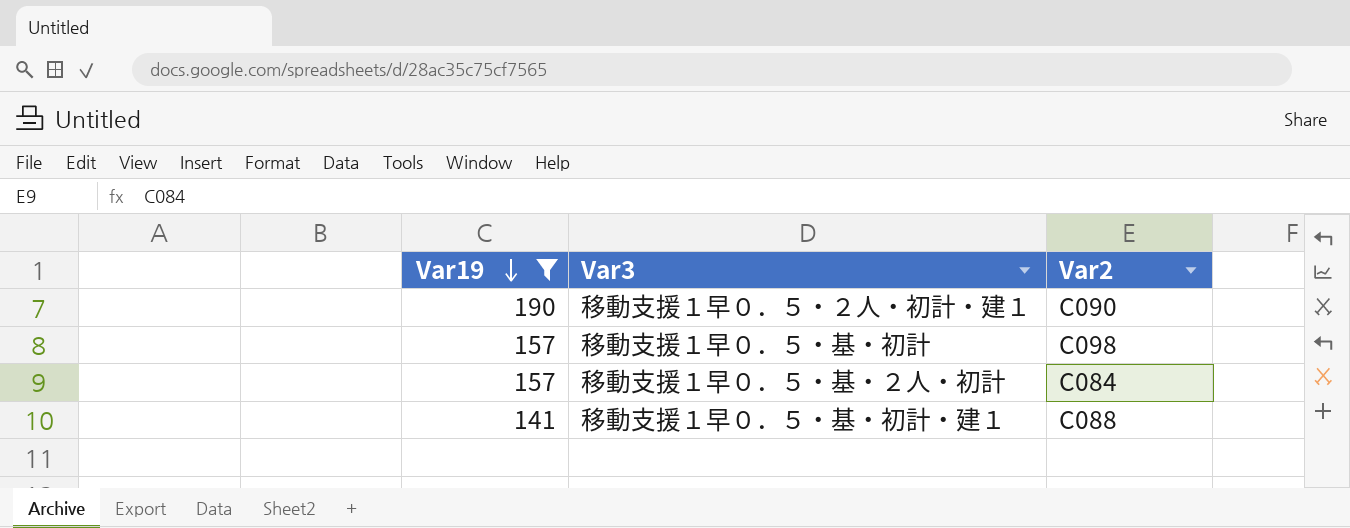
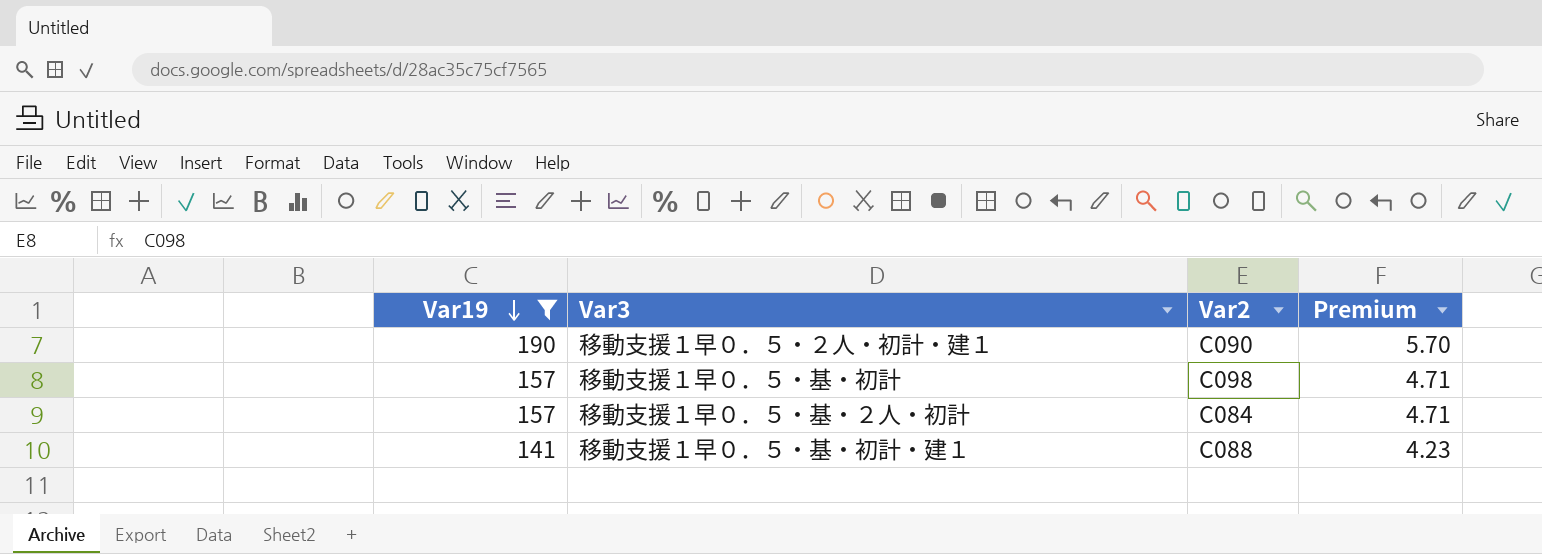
column Premium | formula: none -> [Var19] * 0.03

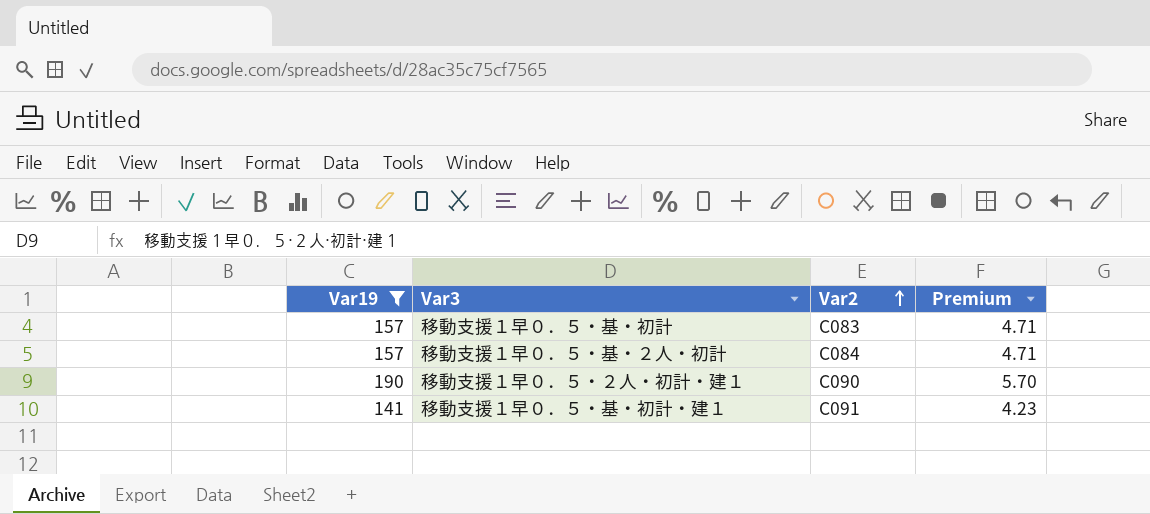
row order: Var19 descending -> Var2 ascending
移動支援１早０．５・基・初計 | Var2: C098 -> C083
移動支援１早０．５・基・初計・建１ | Var2: C088 -> C091

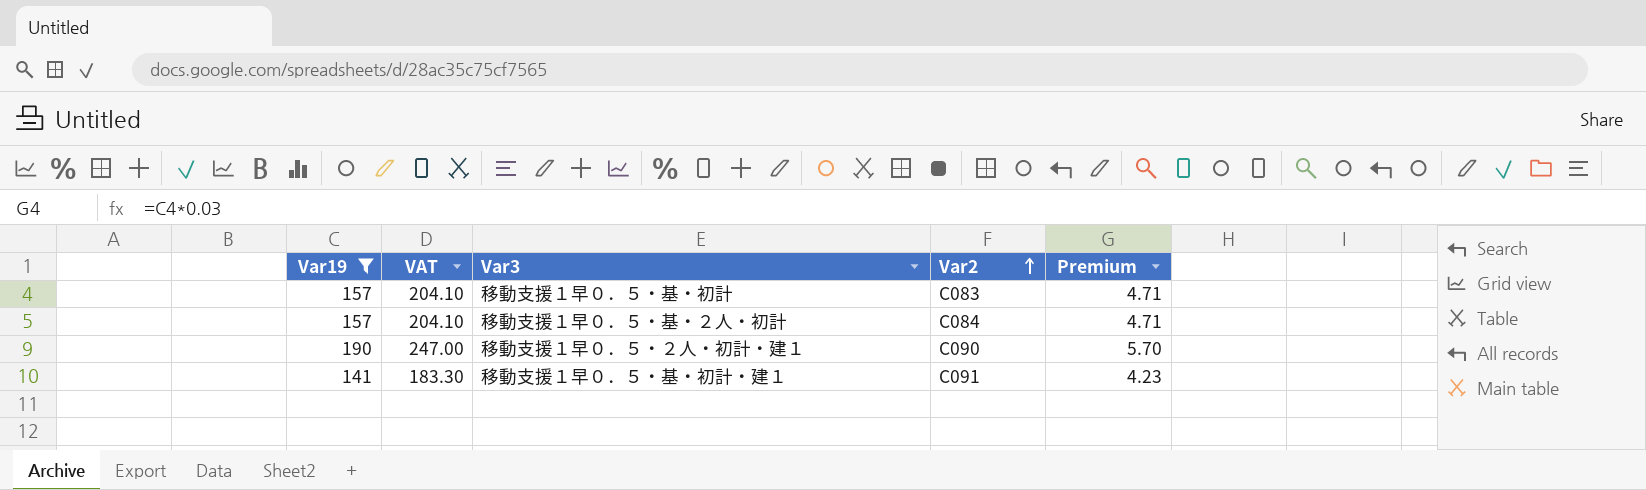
column VAT | formula: none -> [Var19] * 1.3

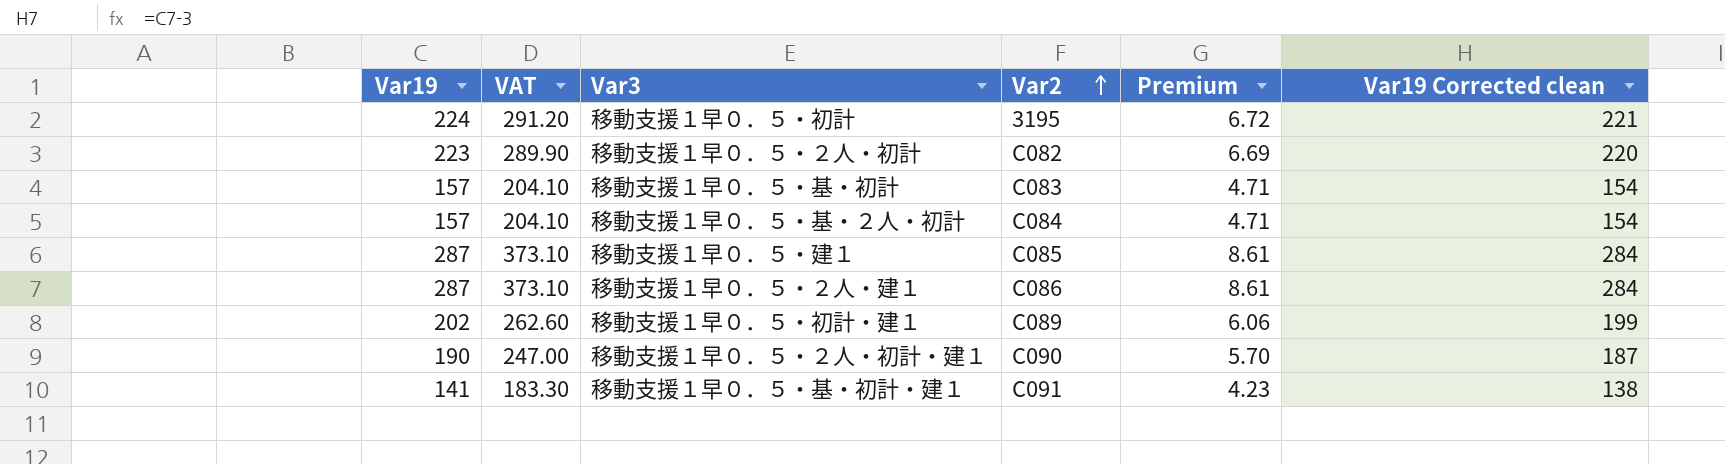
filter: Var19 <= 190 -> none
column Var19 Corrected clean | formula: none -> [Var19] - 3

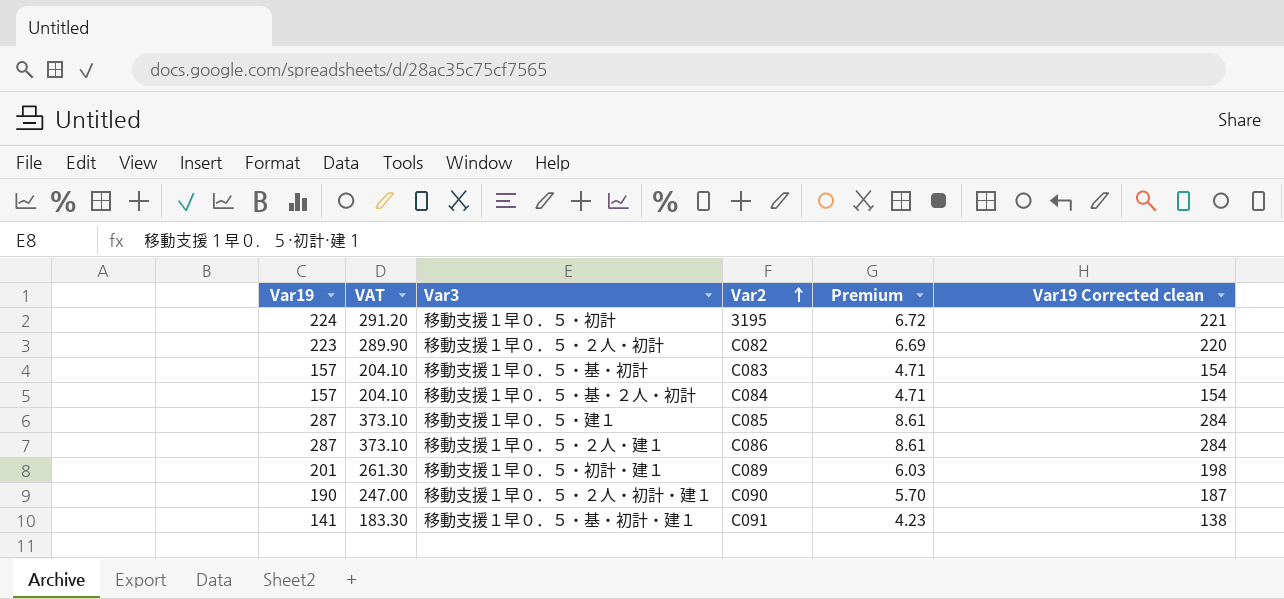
移動支援１早０．５・初計・建１ | Var19: 202 -> 201
移動支援１早０．５・初計・建１ | VAT: 262.60 -> 261.30
移動支援１早０．５・初計・建１ | Premium: 6.06 -> 6.03
移動支援１早０．５・初計・建１ | Var19 Corrected clean: 199 -> 198

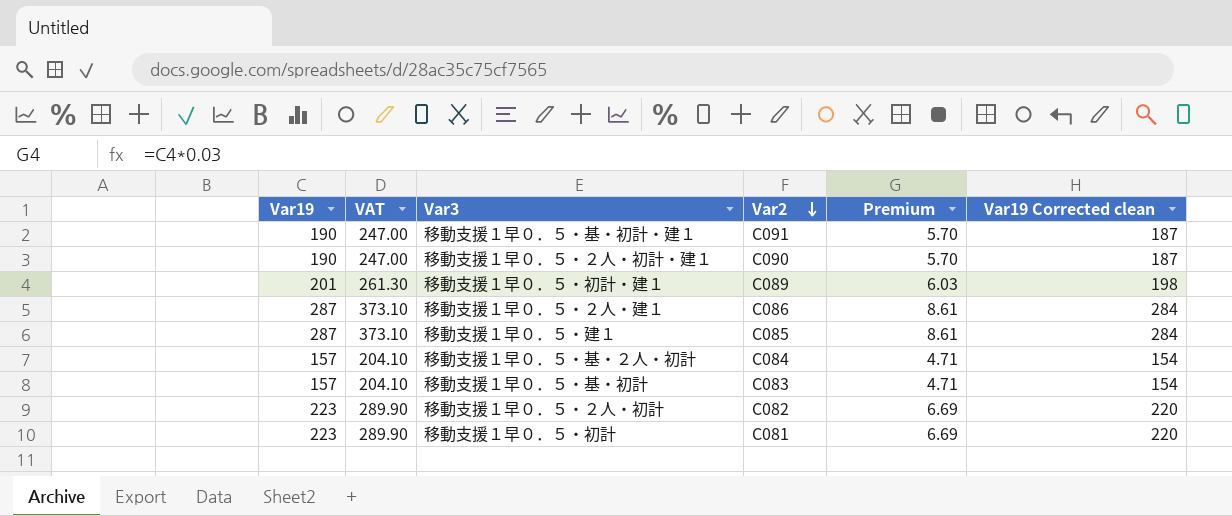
row order: Var2 ascending -> Var2 descending
移動支援１早０．５・基・初計・建１ | Var19: 141 -> 190
移動支援１早０．５・基・初計・建１ | VAT: 183.30 -> 247.00
移動支援１早０．５・基・初計・建１ | Premium: 4.23 -> 5.70
移動支援１早０．５・基・初計・建１ | Var19 Corrected clean: 138 -> 187
移動支援１早０．５・初計 | Var19: 224 -> 223
移動支援１早０．５・初計 | VAT: 291.20 -> 289.90
移動支援１早０．５・初計 | Var2: 3195 -> C081
移動支援１早０．５・初計 | Premium: 6.72 -> 6.69
移動支援１早０．５・初計 | Var19 Corrected clean: 221 -> 220

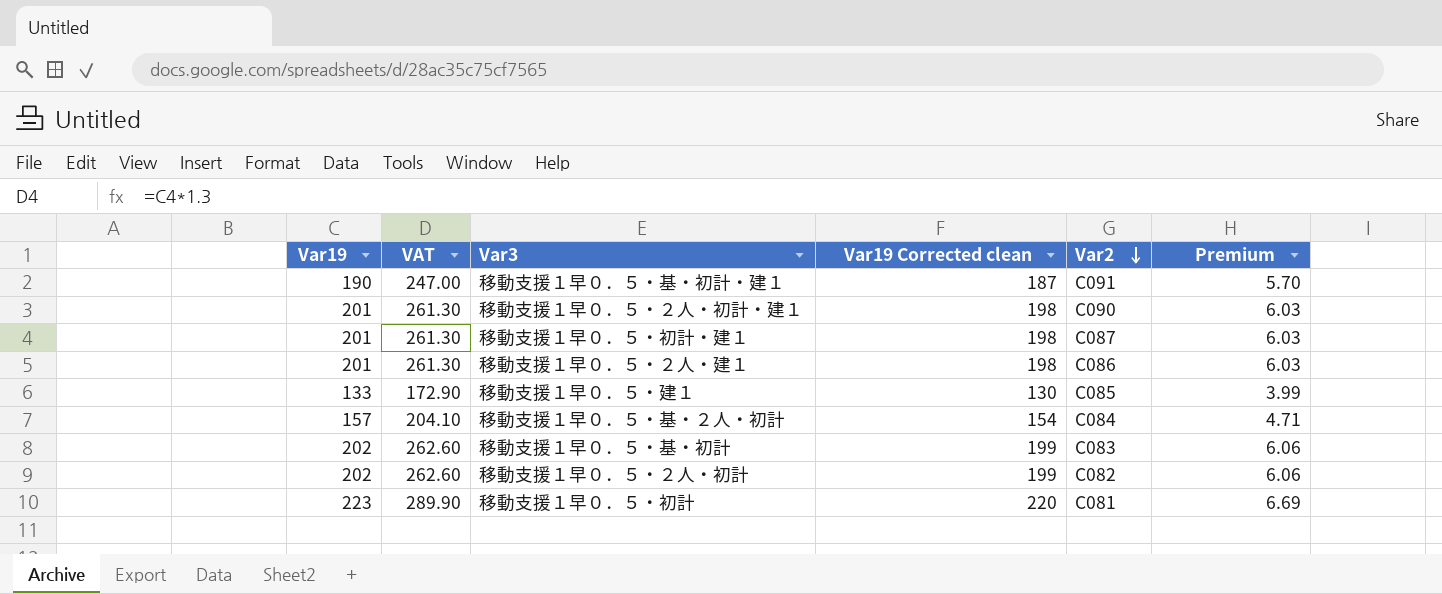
column Var19 Corrected clean | position: 6 -> 4
移動支援１早０．５・２人・初計・建１ | Var19: 190 -> 201
移動支援１早０．５・２人・初計・建１ | VAT: 247.00 -> 261.30
移動支援１早０．５・２人・初計・建１ | Var19 Corrected clean: 187 -> 198
移動支援１早０．５・２人・初計・建１ | Premium: 5.70 -> 6.03
移動支援１早０．５・初計・建１ | Var2: C089 -> C087
移動支援１早０．５・２人・建１ | Var19: 287 -> 201
移動支援１早０．５・２人・建１ | VAT: 373.10 -> 261.30
移動支援１早０．５・２人・建１ | Var19 Corrected clean: 284 -> 198
移動支援１早０．５・２人・建１ | Premium: 8.61 -> 6.03
移動支援１早０．５・建１ | Var19: 287 -> 133
移動支援１早０．５・建１ | VAT: 373.10 -> 172.90
移動支援１早０．５・建１ | Var19 Corrected clean: 284 -> 130
移動支援１早０．５・建１ | Premium: 8.61 -> 3.99
移動支援１早０．５・基・初計 | Var19: 157 -> 202
移動支援１早０．５・基・初計 | VAT: 204.10 -> 262.60
移動支援１早０．５・基・初計 | Var19 Corrected clean: 154 -> 199
移動支援１早０．５・基・初計 | Premium: 4.71 -> 6.06
移動支援１早０．５・２人・初計 | Var19: 223 -> 202
移動支援１早０．５・２人・初計 | VAT: 289.90 -> 262.60
移動支援１早０．５・２人・初計 | Var19 Corrected clean: 220 -> 199
移動支援１早０．５・２人・初計 | Premium: 6.69 -> 6.06

